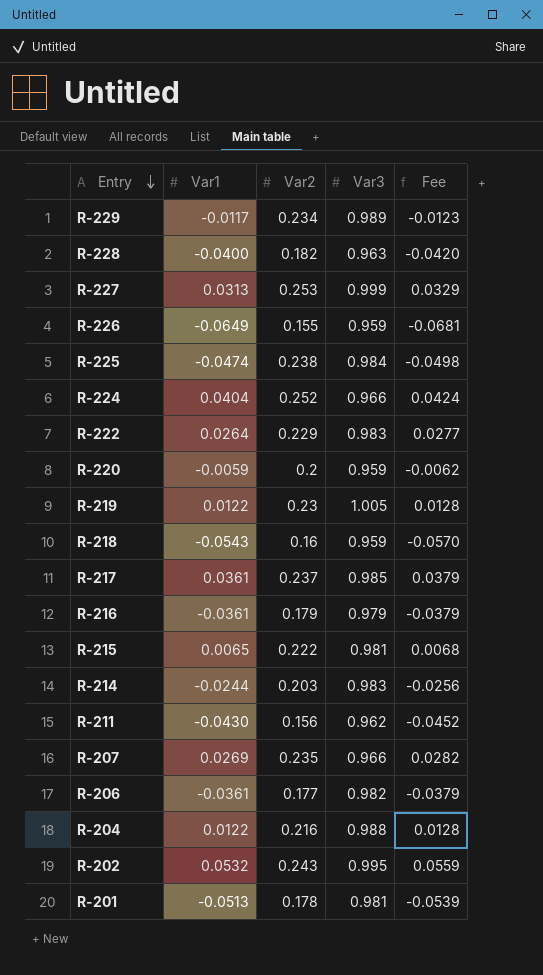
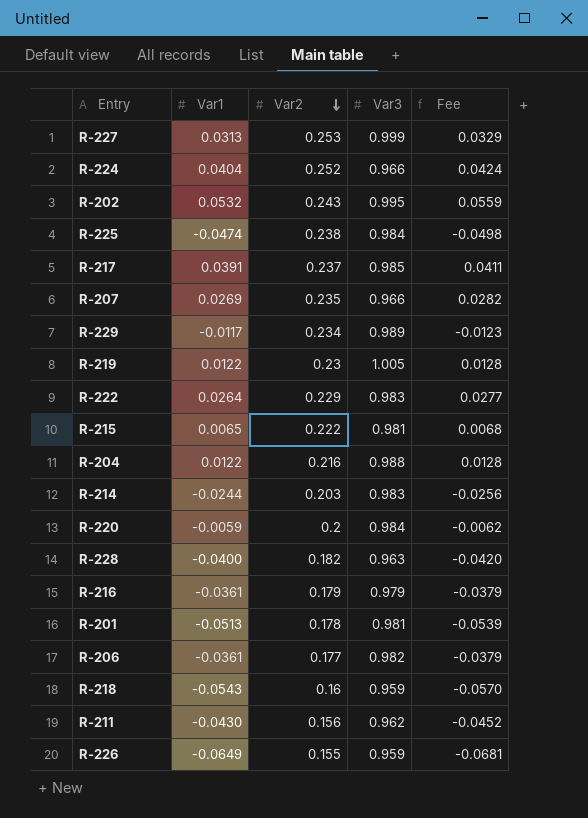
row order: Entry descending -> Var2 descending
R-217 | Var1: 0.0361 -> 0.0391
R-217 | Fee: 0.0379 -> 0.0411
R-220 | Var3: 0.959 -> 0.984

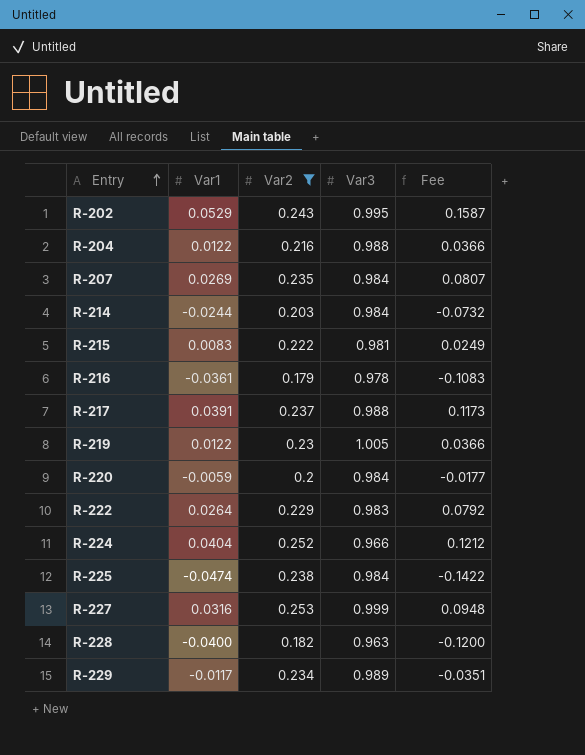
filter: none -> Var2 >= 0.179
row order: Var2 descending -> Entry ascending
column Fee | formula: [Var1] * 1.05 -> [Var1] * 3
R-202 | Var1: 0.0532 -> 0.0529
R-207 | Var3: 0.966 -> 0.984
R-214 | Var3: 0.983 -> 0.984
R-215 | Var1: 0.0065 -> 0.0083
R-216 | Var3: 0.979 -> 0.978
R-217 | Var3: 0.985 -> 0.988
R-227 | Var1: 0.0313 -> 0.0316

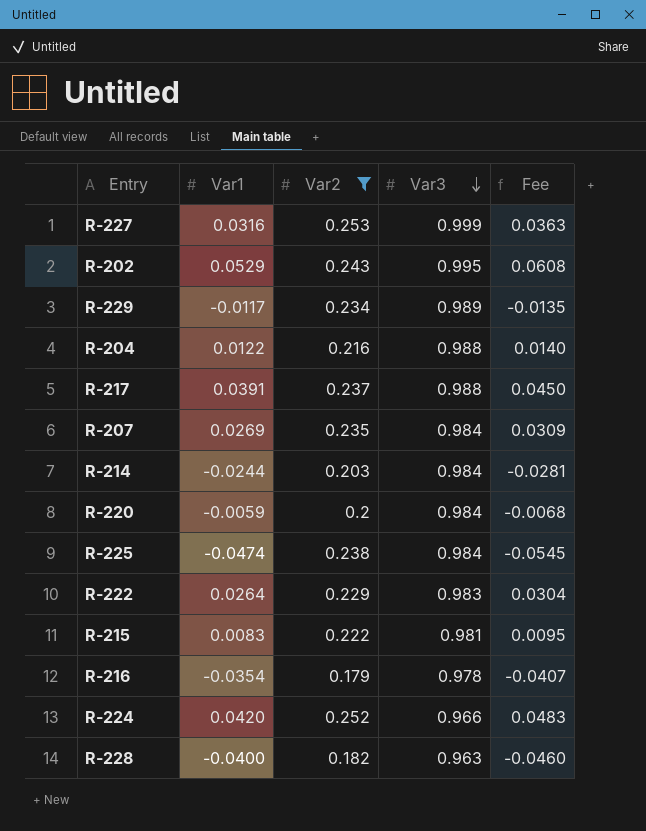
row order: Entry ascending -> Var3 descending
column Fee | formula: [Var1] * 3 -> [Var1] * 1.15
row R-219: 0.0122 | 0.23 | 1.005 | 0.0366 -> none
R-216 | Var1: -0.0361 -> -0.0354
R-224 | Var1: 0.0404 -> 0.0420

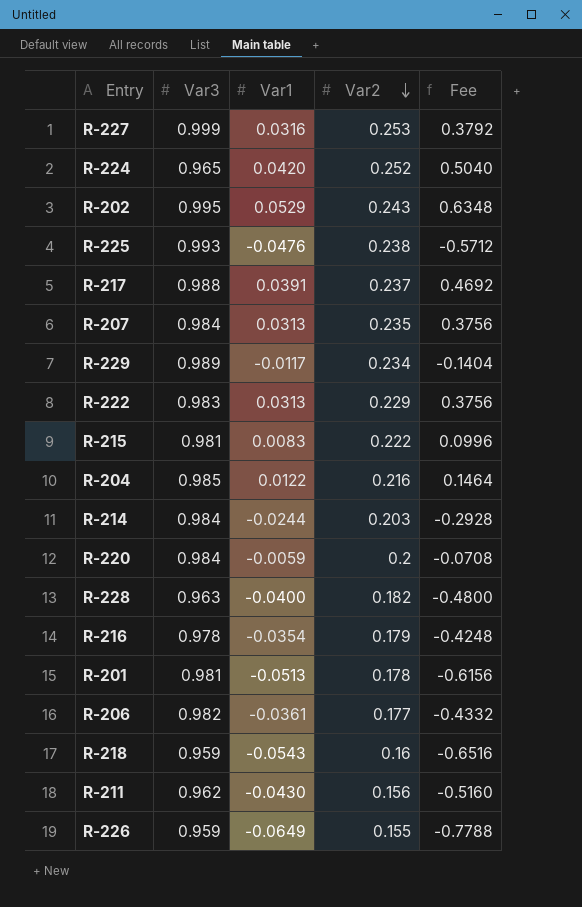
filter: Var2 >= 0.179 -> none
row order: Var3 descending -> Var2 descending
column Var3 | position: 4 -> 2
column Fee | formula: [Var1] * 1.15 -> [Var1] * 12
R-224 | Var3: 0.966 -> 0.965
R-225 | Var3: 0.984 -> 0.993
R-225 | Var1: -0.0474 -> -0.0476
R-207 | Var1: 0.0269 -> 0.0313
R-222 | Var1: 0.0264 -> 0.0313
R-204 | Var3: 0.988 -> 0.985

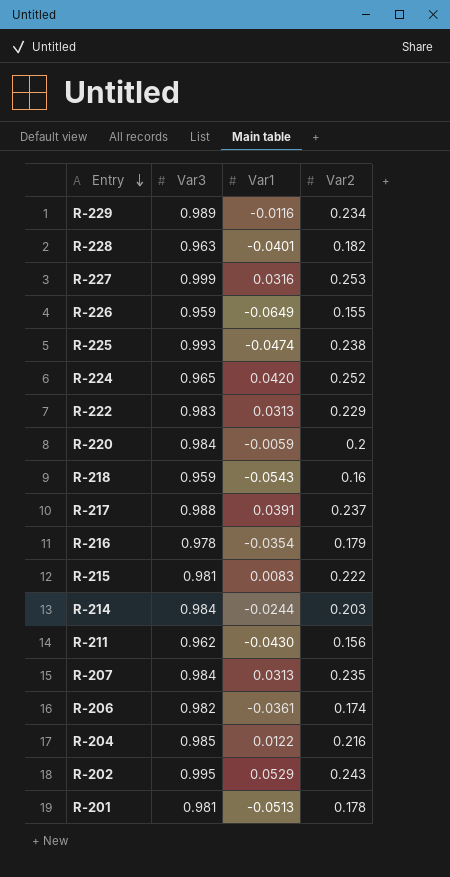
row order: Var2 descending -> Entry descending
column Fee | formula: [Var1] * 12 -> none
R-229 | Var1: -0.0117 -> -0.0116
R-228 | Var1: -0.0400 -> -0.0401
R-225 | Var1: -0.0476 -> -0.0474
R-206 | Var2: 0.177 -> 0.174

